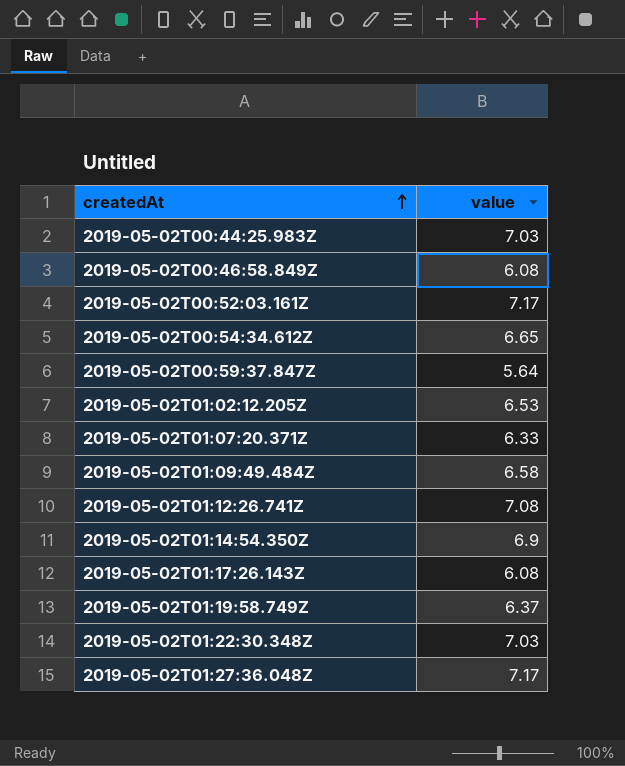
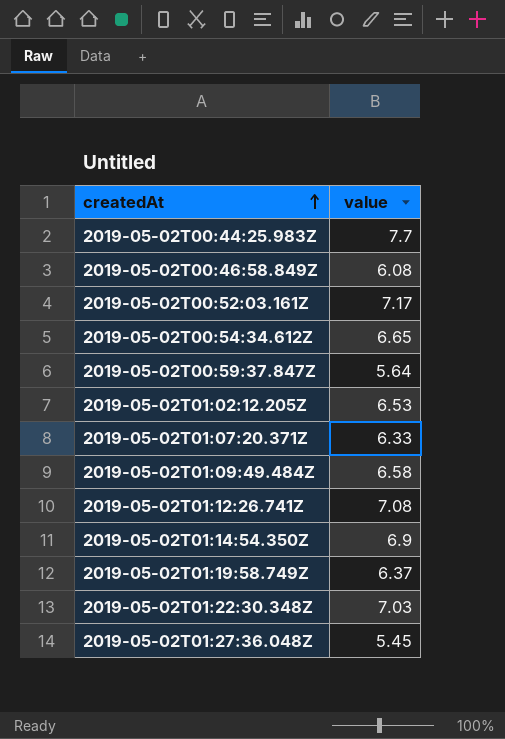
row 2019-05-02T01:17:26.143Z: 6.08 -> none
2019-05-02T00:44:25.983Z | value: 7.03 -> 7.7
2019-05-02T01:27:36.048Z | value: 7.17 -> 5.45

